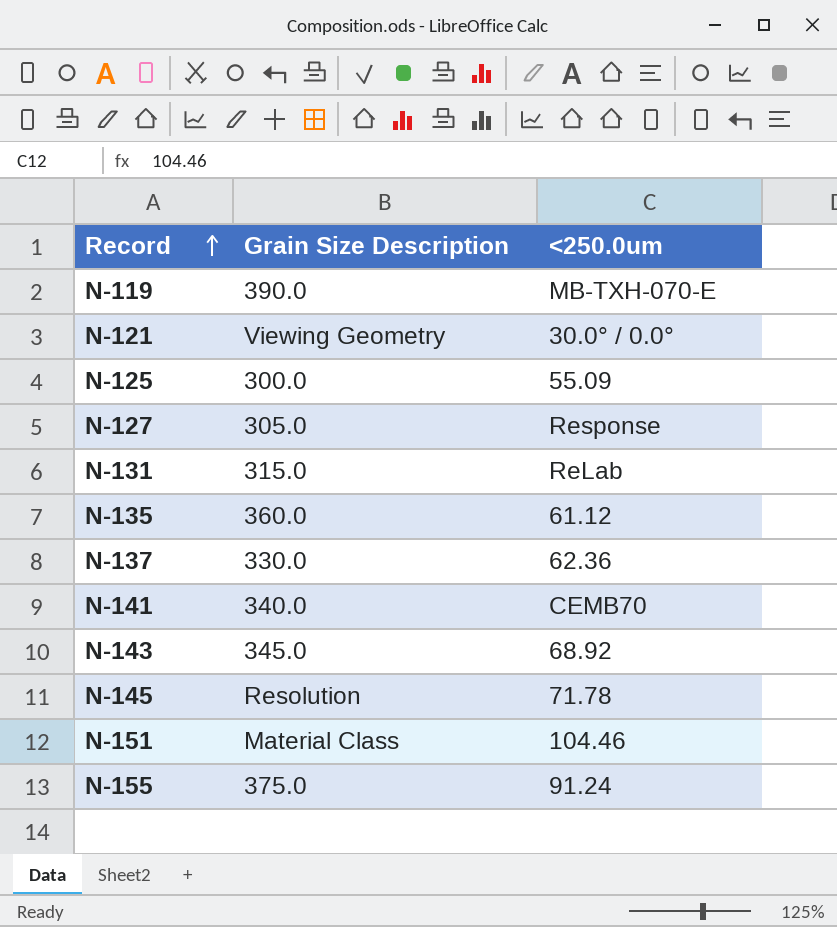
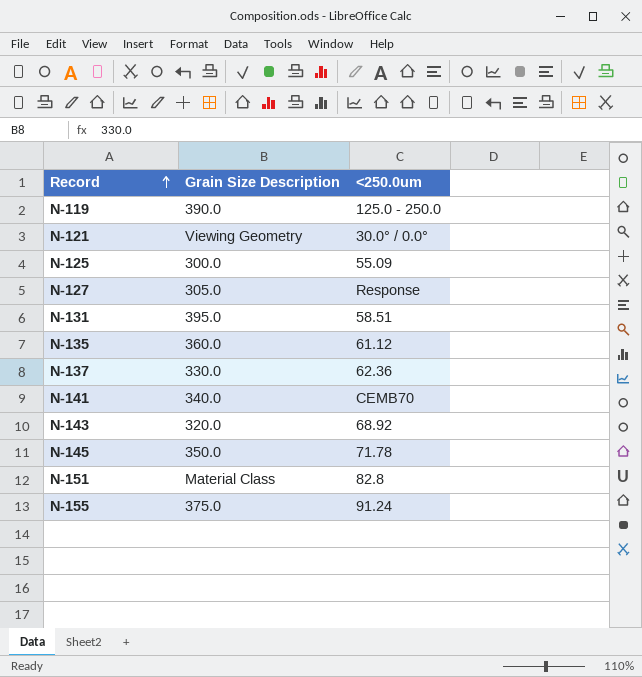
N-119 | <250.0um: MB-TXH-070-E -> 125.0 - 250.0
N-131 | Grain Size Description: 315.0 -> 395.0
N-131 | <250.0um: ReLab -> 58.51
N-143 | Grain Size Description: 345.0 -> 320.0
N-145 | Grain Size Description: Resolution -> 350.0
N-151 | <250.0um: 104.46 -> 82.8

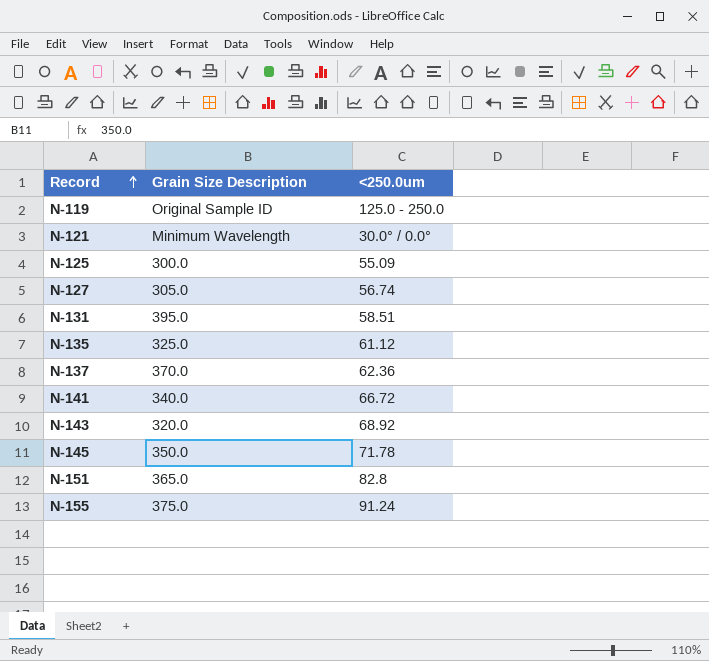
N-119 | Grain Size Description: 390.0 -> Original Sample ID
N-121 | Grain Size Description: Viewing Geometry -> Minimum Wavelength
N-127 | <250.0um: Response -> 56.74
N-135 | Grain Size Description: 360.0 -> 325.0
N-137 | Grain Size Description: 330.0 -> 370.0
N-141 | <250.0um: CEMB70 -> 66.72
N-151 | Grain Size Description: Material Class -> 365.0

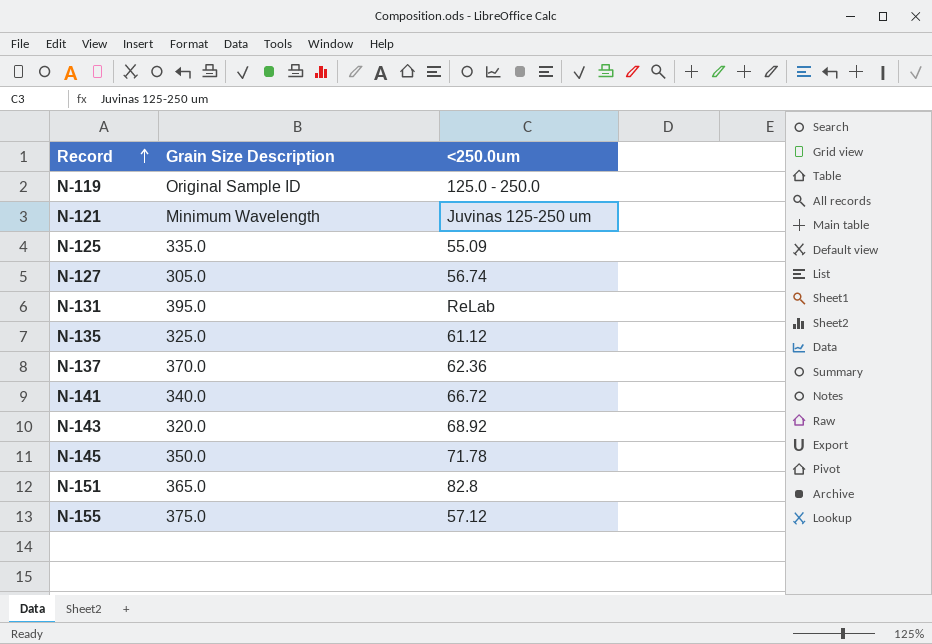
N-121 | <250.0um: 30.0° / 0.0° -> Juvinas 125-250 um
N-125 | Grain Size Description: 300.0 -> 335.0
N-131 | <250.0um: 58.51 -> ReLab
N-155 | <250.0um: 91.24 -> 57.12

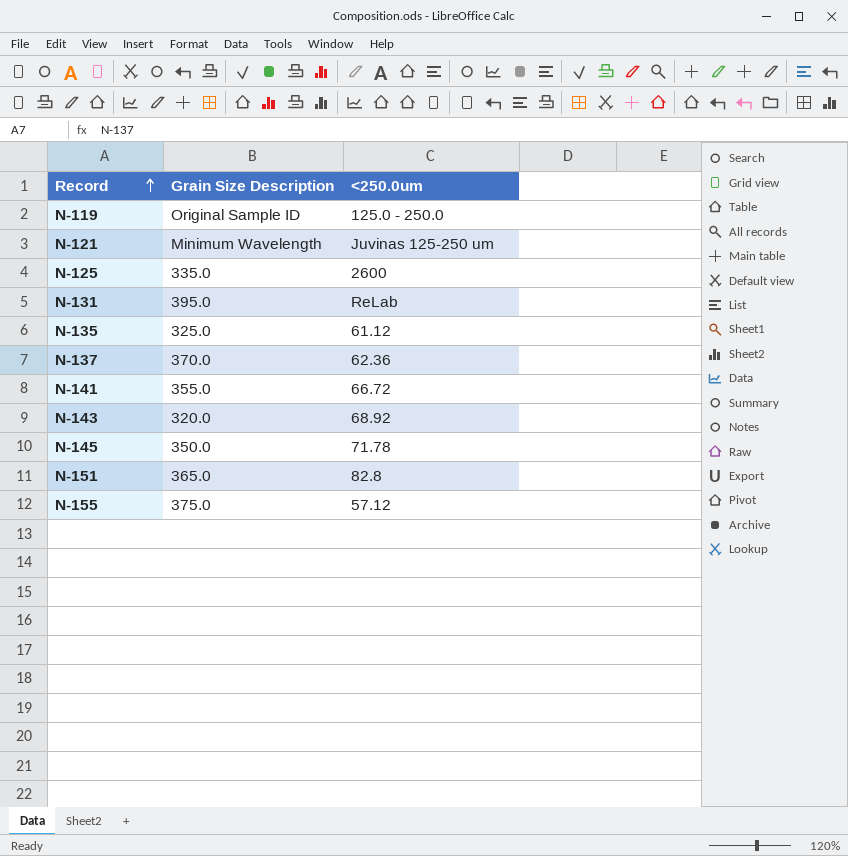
row N-127: 305.0 | 56.74 -> none
N-125 | <250.0um: 55.09 -> 2600
N-141 | Grain Size Description: 340.0 -> 355.0

